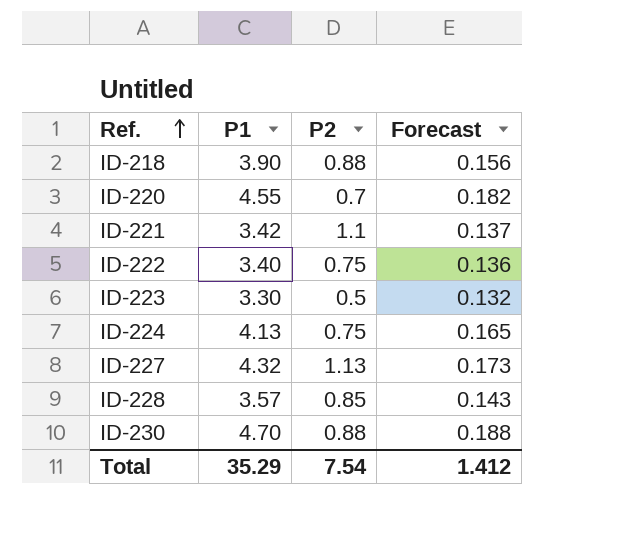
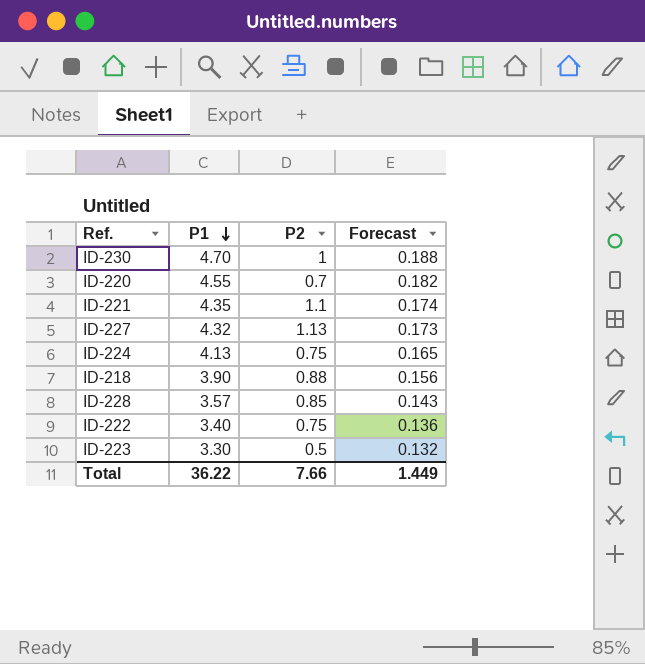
row order: Ref. ascending -> P1 descending
ID-230 | P2: 0.88 -> 1
ID-221 | P1: 3.42 -> 4.35
ID-221 | Forecast: 0.137 -> 0.174
Total | P1: 35.29 -> 36.22
Total | P2: 7.54 -> 7.66
Total | Forecast: 1.412 -> 1.449

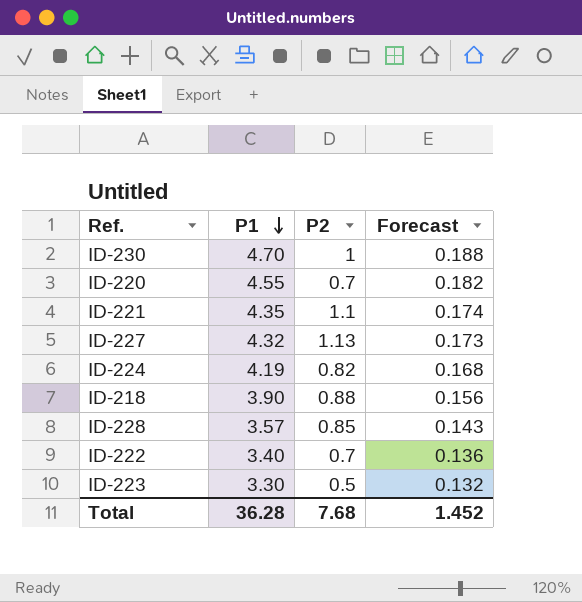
ID-224 | P1: 4.13 -> 4.19
ID-224 | P2: 0.75 -> 0.82
ID-224 | Forecast: 0.165 -> 0.168
ID-222 | P2: 0.75 -> 0.7
Total | P1: 36.22 -> 36.28
Total | P2: 7.66 -> 7.68
Total | Forecast: 1.449 -> 1.452

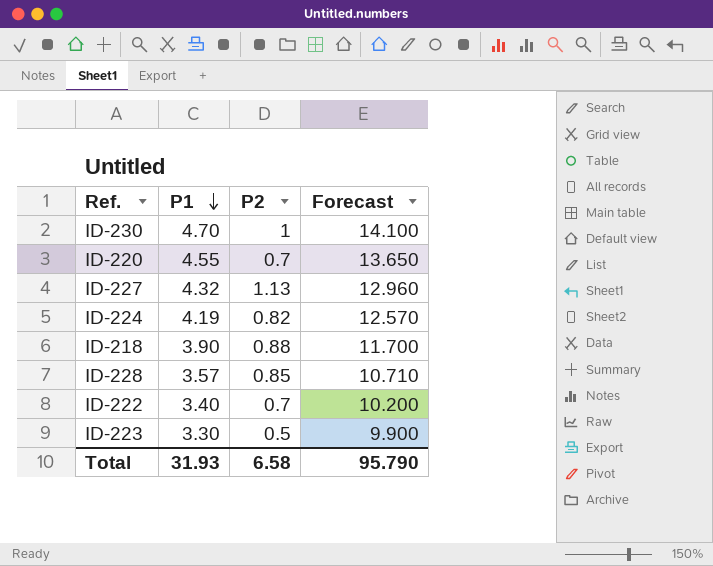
column Forecast | formula: [P1] * 0.04 -> [P1] * 3
row ID-221: 4.35 | 1.1 | 0.174 -> none
Total | P1: 36.28 -> 31.93
Total | P2: 7.68 -> 6.58
Total | Forecast: 1.452 -> 95.790

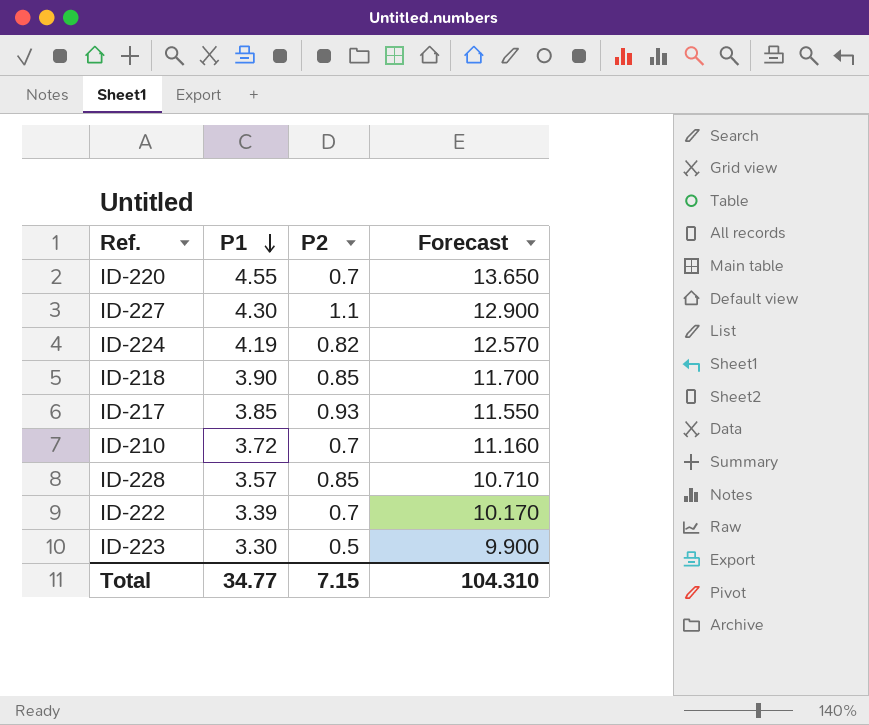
row ID-230: 4.70 | 1 | 14.100 -> none
ID-227 | P1: 4.32 -> 4.30
ID-227 | P2: 1.13 -> 1.1
ID-227 | Forecast: 12.960 -> 12.900
ID-218 | P2: 0.88 -> 0.85
row ID-217: none -> 3.85 | 0.93 | 11.550
row ID-210: none -> 3.72 | 0.7 | 11.160
ID-222 | P1: 3.40 -> 3.39
ID-222 | Forecast: 10.200 -> 10.170
Total | P1: 31.93 -> 34.77
Total | P2: 6.58 -> 7.15
Total | Forecast: 95.790 -> 104.310

